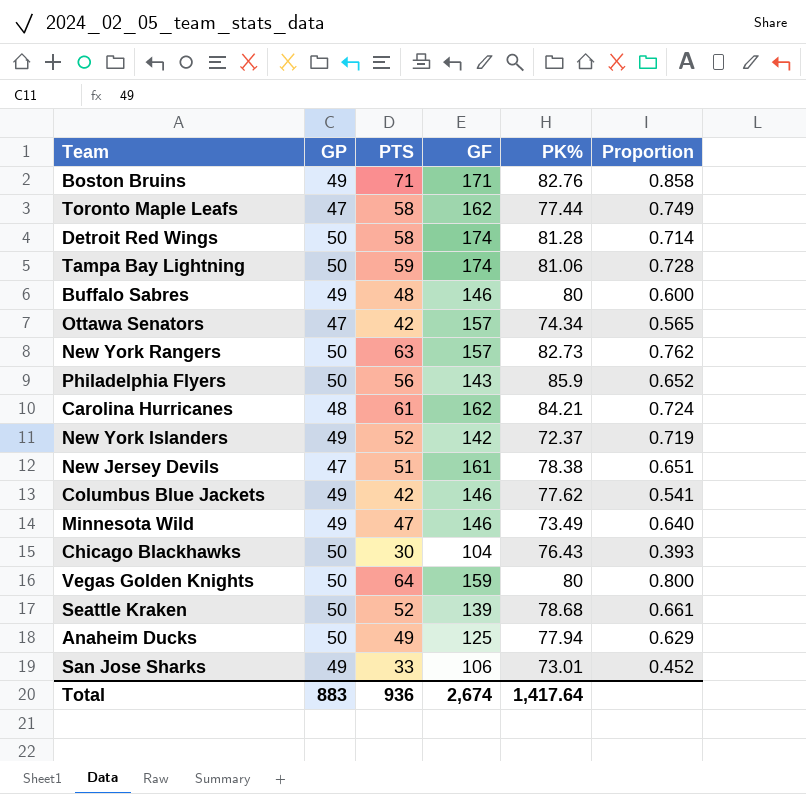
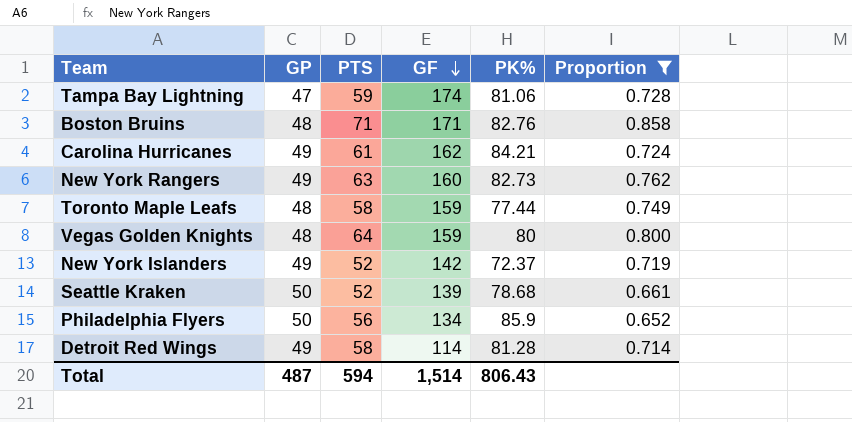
filter: none -> Proportion >= 0.652
row order: none -> GF descending
Tampa Bay Lightning | GP: 50 -> 47
Boston Bruins | GP: 49 -> 48
Carolina Hurricanes | GP: 48 -> 49
New York Rangers | GP: 50 -> 49
New York Rangers | GF: 157 -> 160
Toronto Maple Leafs | GP: 47 -> 48
Toronto Maple Leafs | GF: 162 -> 159
Vegas Golden Knights | GP: 50 -> 48
Philadelphia Flyers | GF: 143 -> 134
Detroit Red Wings | GP: 50 -> 49
Detroit Red Wings | GF: 174 -> 114
Total | GP: 883 -> 487
Total | PTS: 936 -> 594
Total | GF: 2,674 -> 1,514
Total | PK%: 1,417.64 -> 806.43

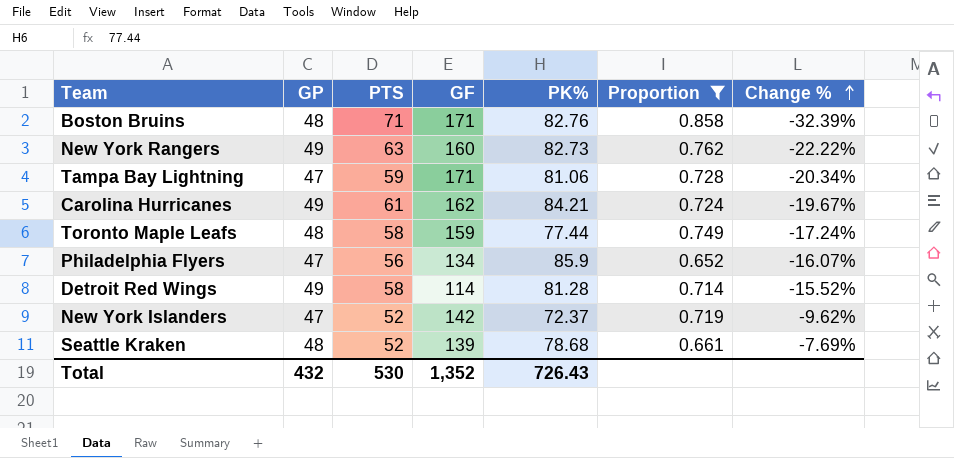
row order: GF descending -> Change % ascending
column Change % | formula: none -> ([GP] - [PTS]) / [PTS]
row Vegas Golden Knights: 48 | 64 | 159 | 80 | 0.800 -> none
Tampa Bay Lightning | GF: 174 -> 171
Philadelphia Flyers | GP: 50 -> 47
New York Islanders | GP: 49 -> 47
Seattle Kraken | GP: 50 -> 48
Total | GP: 487 -> 432
Total | PTS: 594 -> 530
Total | GF: 1,514 -> 1,352
Total | PK%: 806.43 -> 726.43

